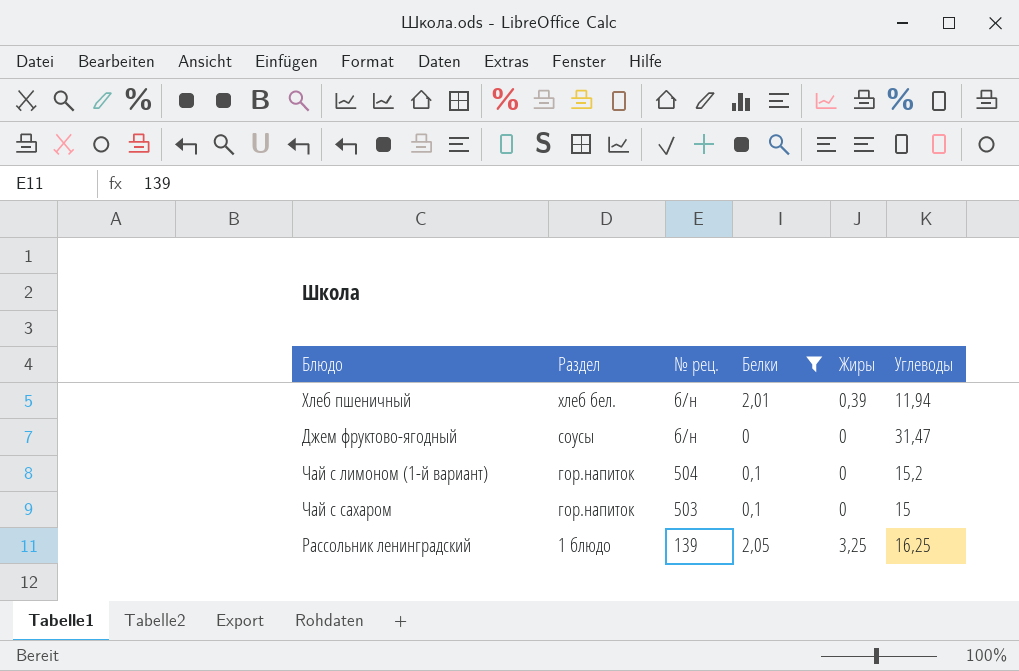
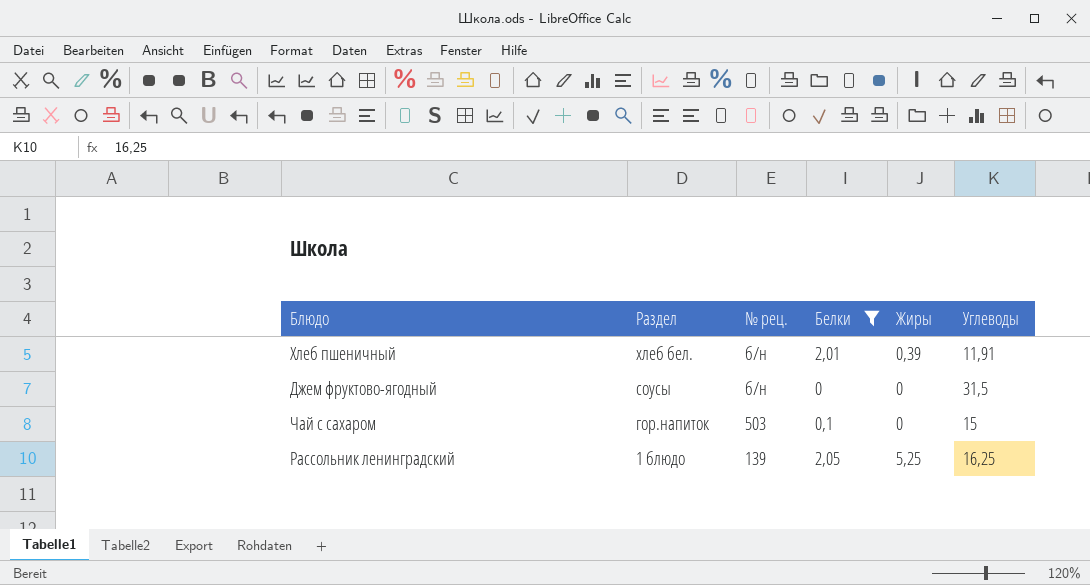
row Чай с лимоном (1-й вариант): гор.напиток | 504 | 0,1 | 0 | 15,2 -> none
Хлеб пшеничный | Углеводы: 11,94 -> 11,91
Джем фруктово-ягодный | Углеводы: 31,47 -> 31,5
Рассольник ленинградский | Жиры: 3,25 -> 5,25

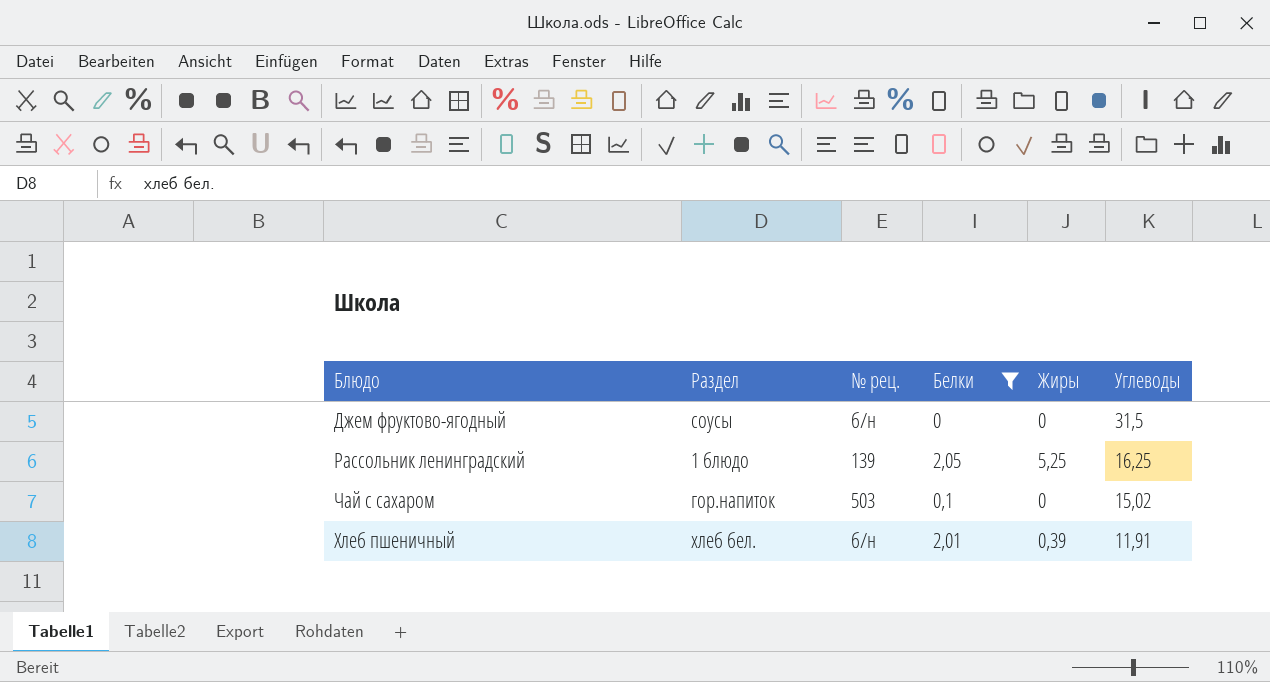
row order: Раздел descending -> Углеводы descending
Чай с сахаром | Углеводы: 15 -> 15,02

